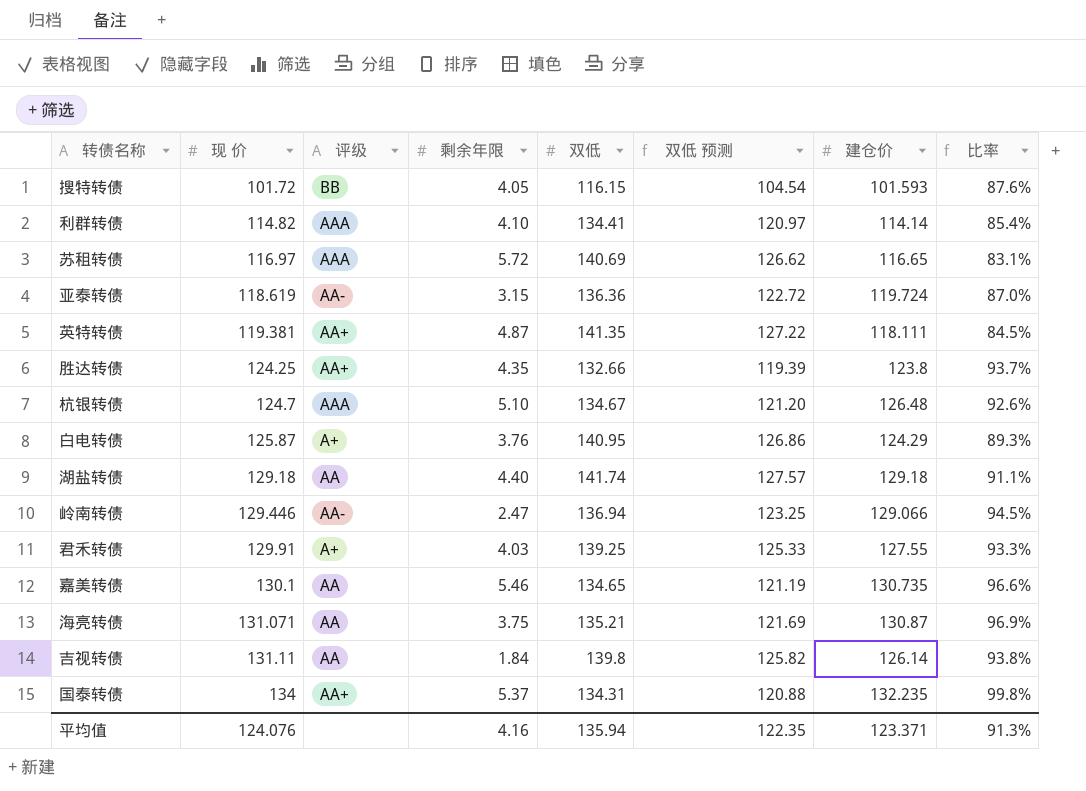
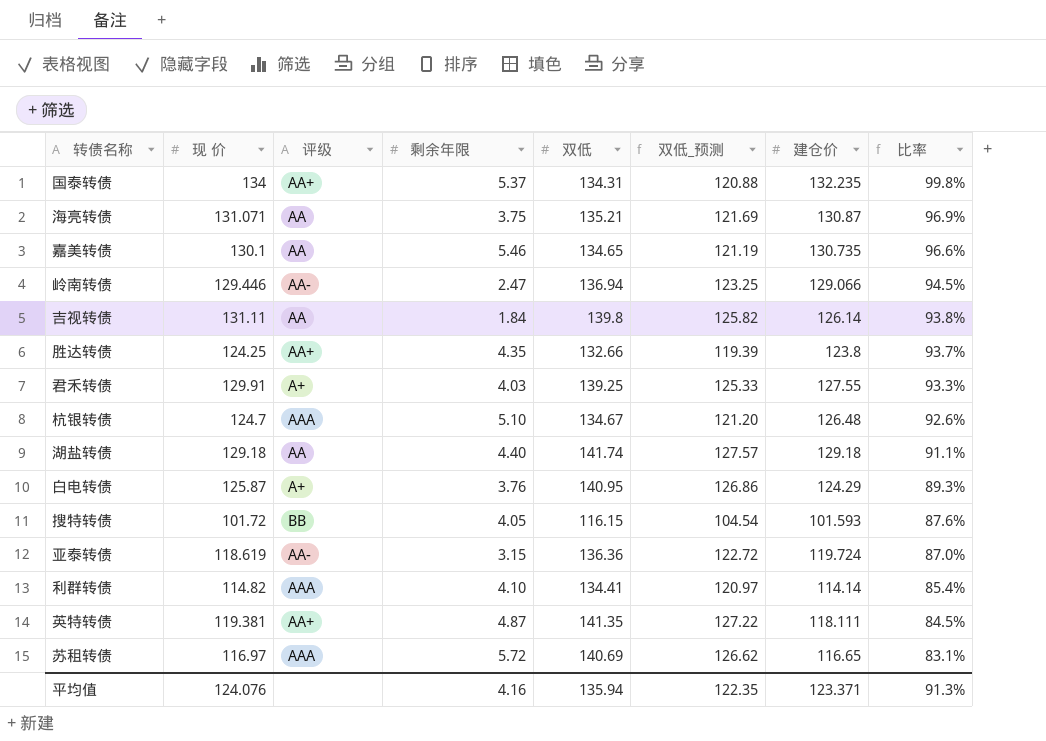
row order: 现 价 ascending -> 比率 descending
column name: 双低 预测 -> 双低_预测

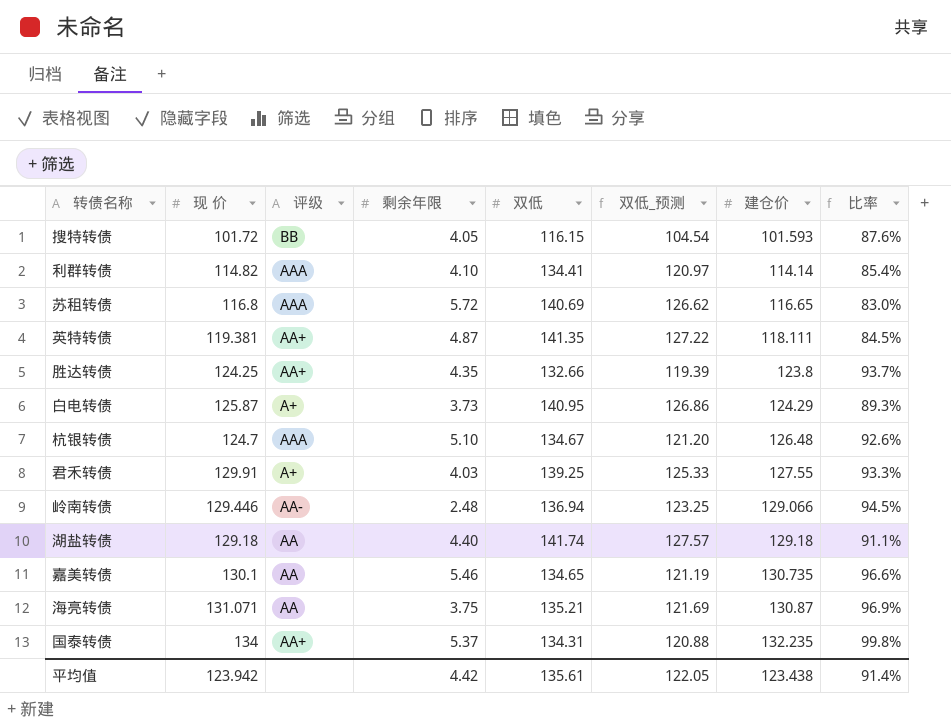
row order: 比率 descending -> 建仓价 ascending
row 吉视转债: 131.11 | AA | 1.84 | 139.8 | 125.82 | 126.14 | 93.8% -> none
row 亚泰转债: 118.619 | AA- | 3.15 | 136.36 | 122.72 | 119.724 | 87.0% -> none
苏租转债 | 现 价: 116.97 -> 116.8
苏租转债 | 比率: 83.1% -> 83.0%
白电转债 | 剩余年限: 3.76 -> 3.73
岭南转债 | 剩余年限: 2.47 -> 2.48
平均值 | 现 价: 124.076 -> 123.942
平均值 | 剩余年限: 4.16 -> 4.42
平均值 | 双低: 135.94 -> 135.61
平均值 | 双低_预测: 122.35 -> 122.05
平均值 | 建仓价: 123.371 -> 123.438
平均值 | 比率: 91.3% -> 91.4%

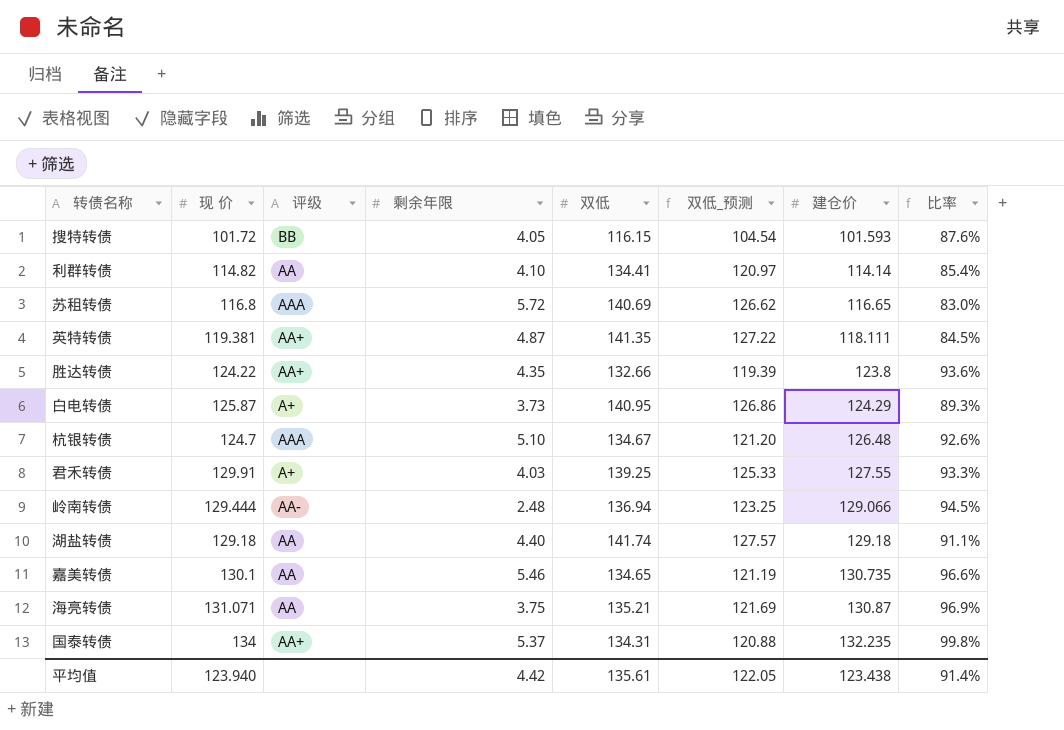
利群转债 | 评级: AAA -> AA
胜达转债 | 现 价: 124.25 -> 124.22
胜达转债 | 比率: 93.7% -> 93.6%
岭南转债 | 现 价: 129.446 -> 129.444
平均值 | 现 价: 123.942 -> 123.940

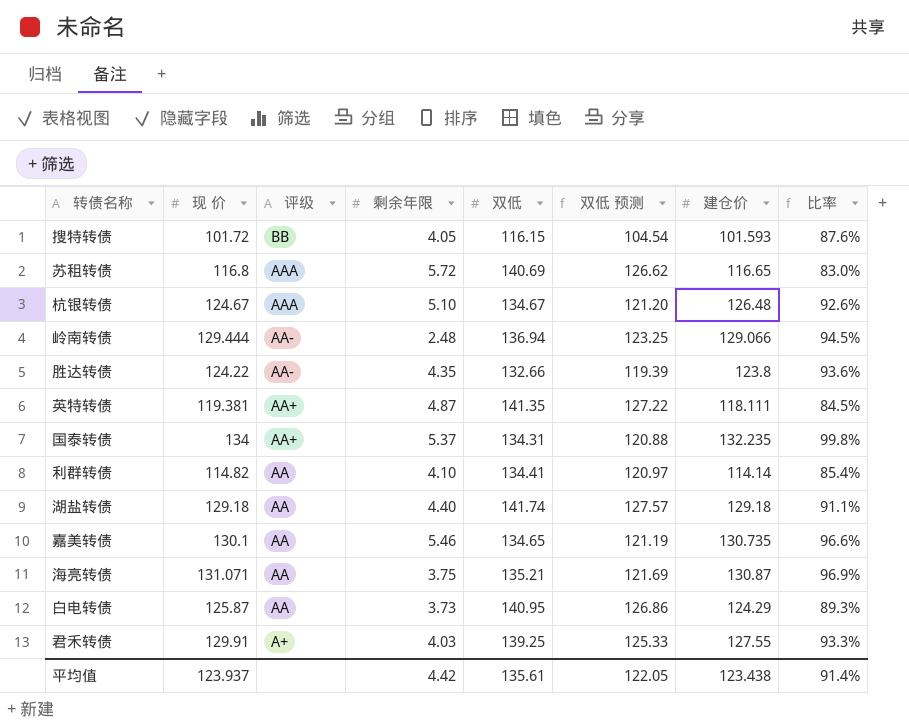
row order: 建仓价 ascending -> 评级 descending
column name: 双低_预测 -> 双低 预测
杭银转债 | 现 价: 124.7 -> 124.67
胜达转债 | 评级: AA+ -> AA-
白电转债 | 评级: A+ -> AA
平均值 | 现 价: 123.940 -> 123.937

